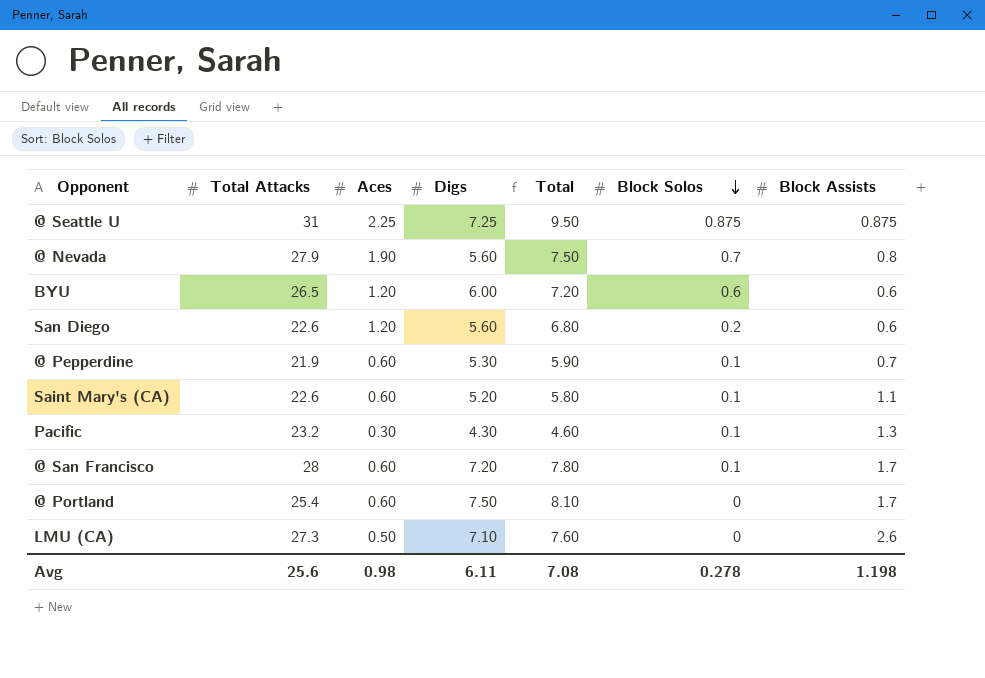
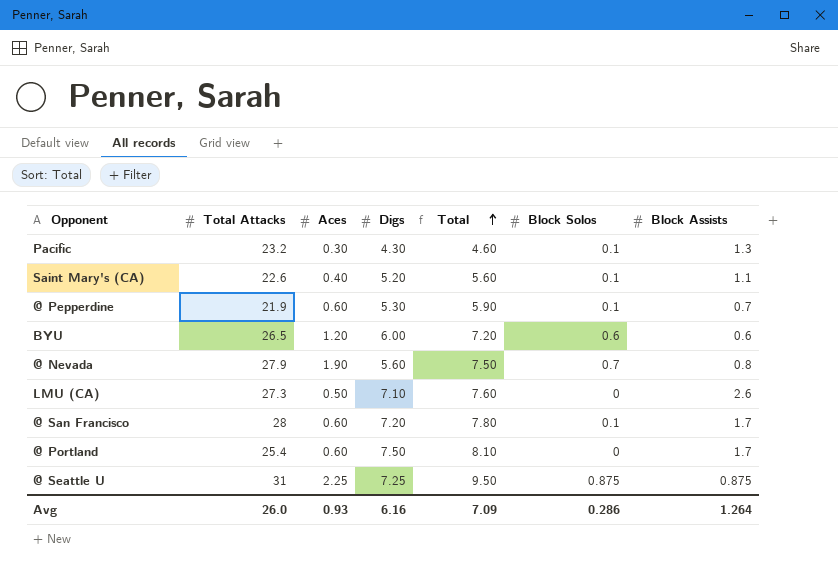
row order: Block Solos descending -> Total ascending
row San Diego: 22.6 | 1.20 | 5.60 | 6.80 | 0.2 | 0.6 -> none
Saint Mary's (CA) | Aces: 0.60 -> 0.40
Saint Mary's (CA) | Total: 5.80 -> 5.60
Avg | Total Attacks: 25.6 -> 26.0
Avg | Aces: 0.98 -> 0.93
Avg | Digs: 6.11 -> 6.16
Avg | Total: 7.08 -> 7.09
Avg | Block Solos: 0.278 -> 0.286
Avg | Block Assists: 1.198 -> 1.264

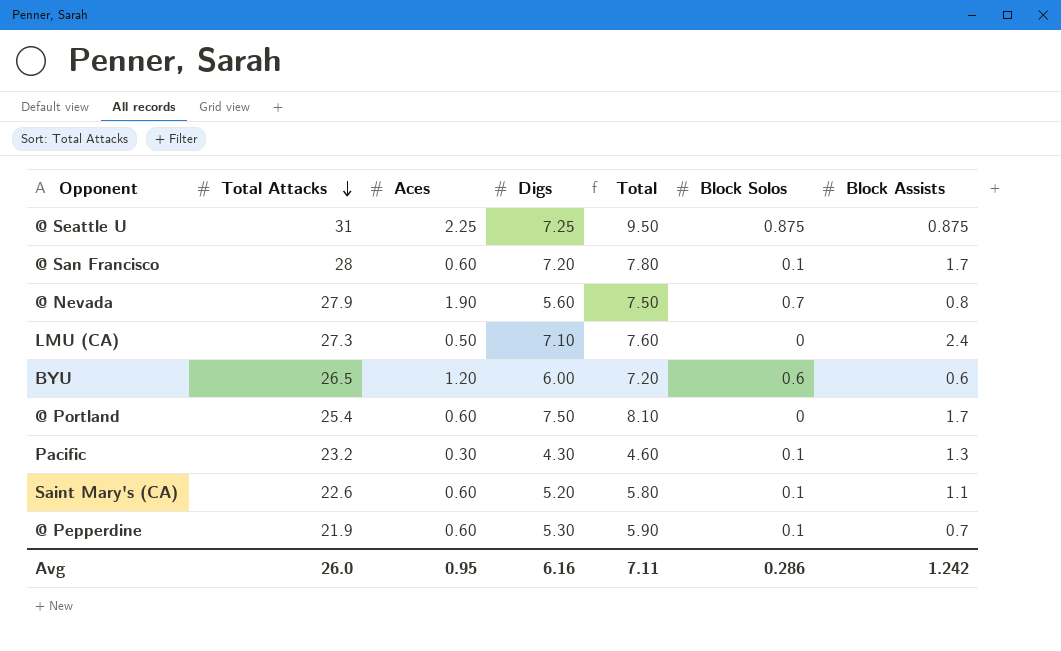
row order: Total ascending -> Total Attacks descending
LMU (CA) | Block Assists: 2.6 -> 2.4
Saint Mary's (CA) | Aces: 0.40 -> 0.60
Saint Mary's (CA) | Total: 5.60 -> 5.80
Avg | Aces: 0.93 -> 0.95
Avg | Total: 7.09 -> 7.11
Avg | Block Assists: 1.264 -> 1.242

